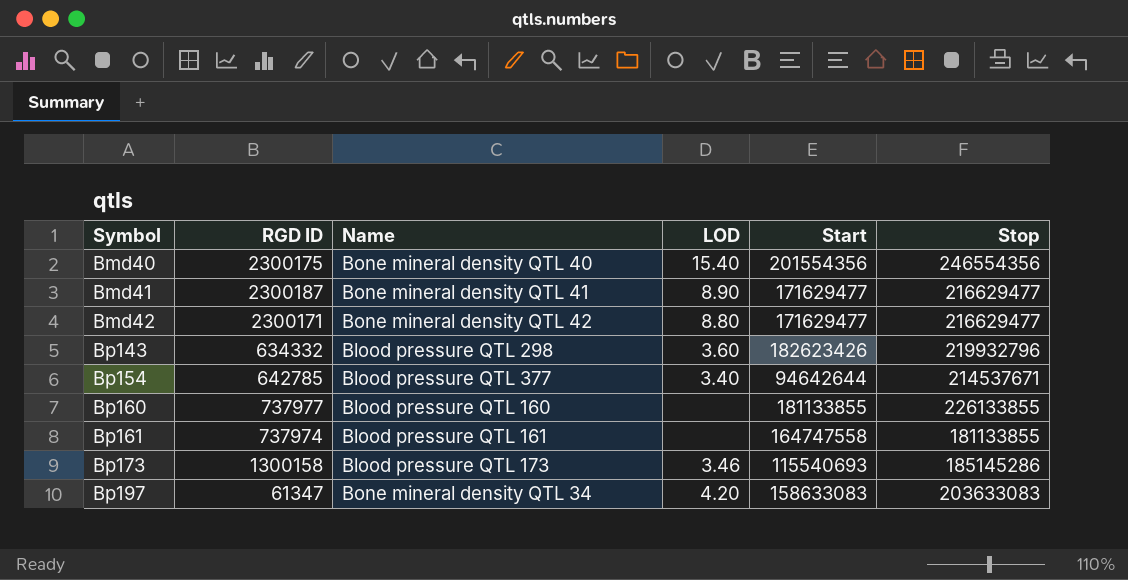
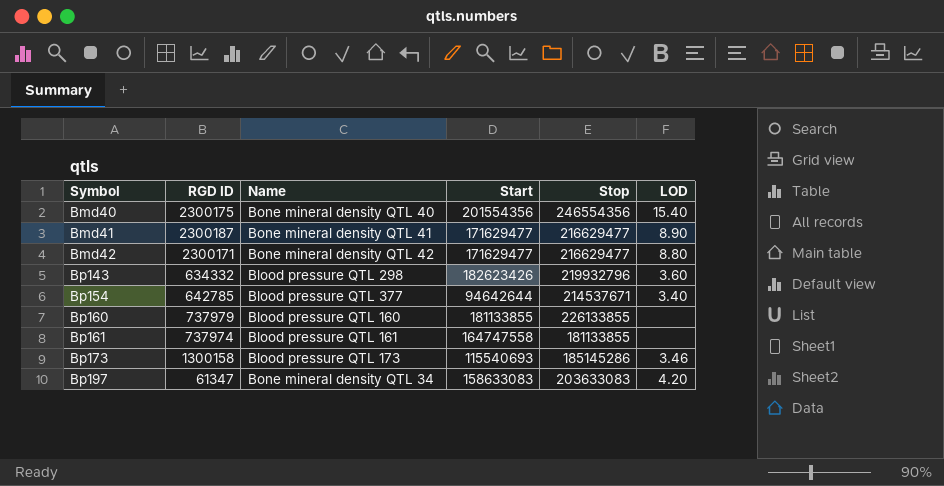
column LOD | position: 4 -> 6
Bp160 | RGD ID: 737977 -> 737979

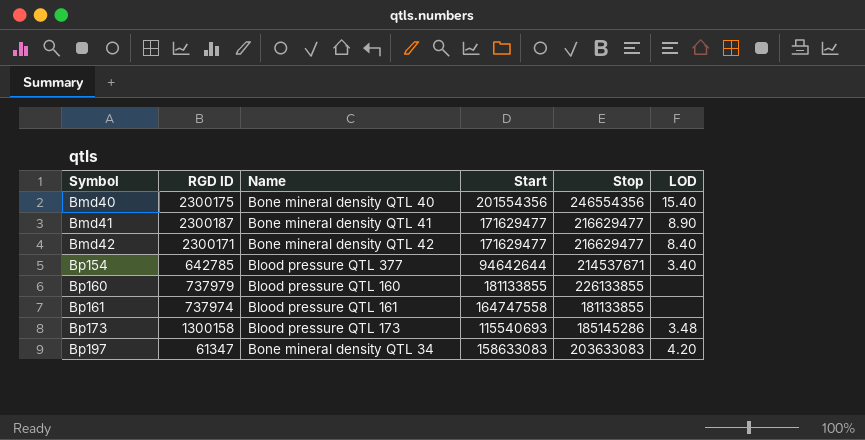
row Bp143: 634332 | Blood pressure QTL 298 | 182623426 | 219932796 | 3.60 -> none
Bmd42 | LOD: 8.80 -> 8.40
Bp173 | LOD: 3.46 -> 3.48

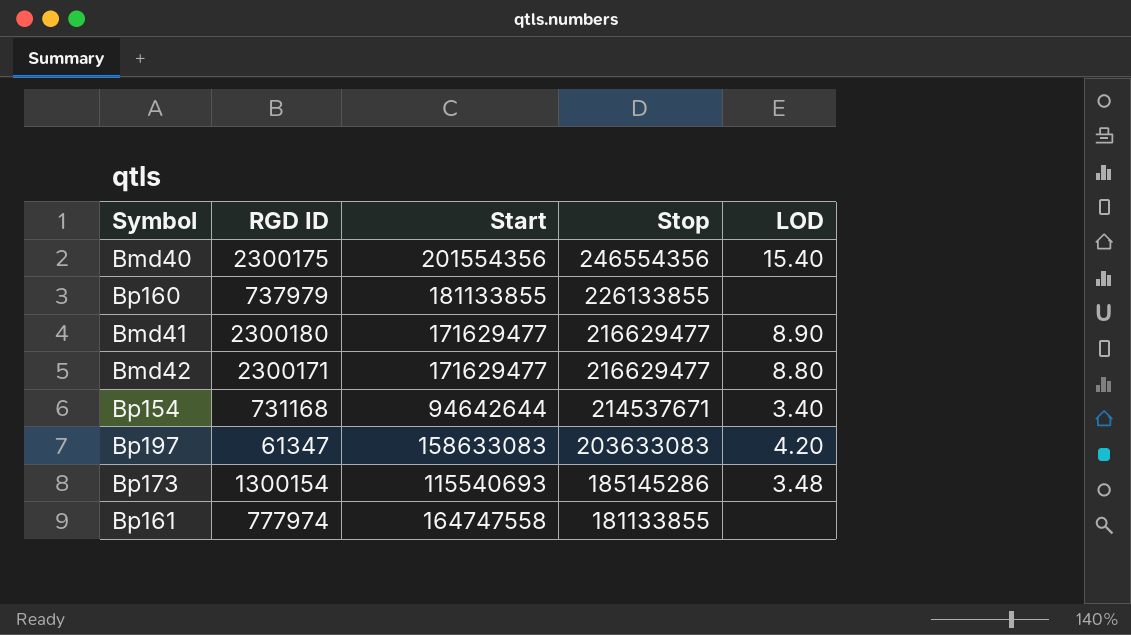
row order: Symbol ascending -> Stop descending
column Name | position: 3 -> none
Bmd41 | RGD ID: 2300187 -> 2300180
Bmd42 | LOD: 8.40 -> 8.80
Bp154 | RGD ID: 642785 -> 731168
Bp173 | RGD ID: 1300158 -> 1300154
Bp161 | RGD ID: 737974 -> 777974

